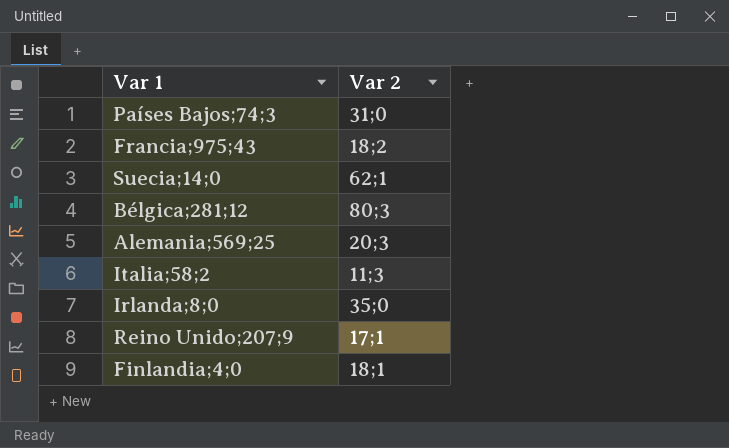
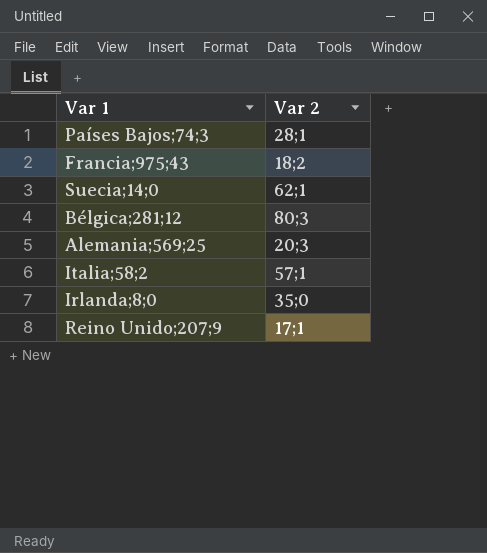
row Finlandia;4;0: 18;1 -> none
Países Bajos;74;3 | Var 2: 31;0 -> 28;1
Italia;58;2 | Var 2: 11;3 -> 57;1

